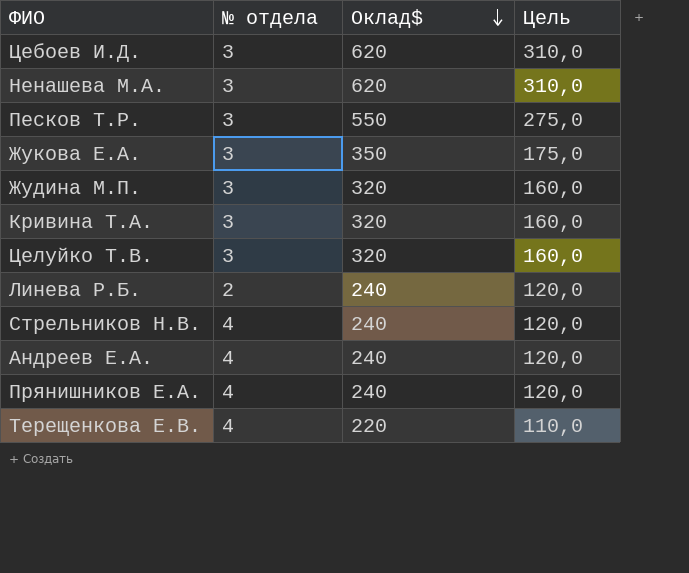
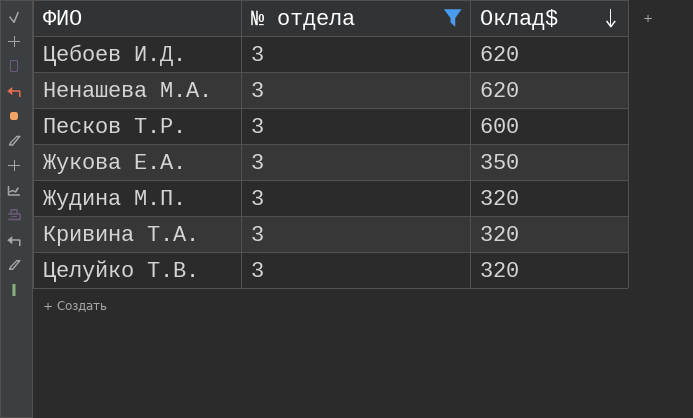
filter: none -> № отдела = 3
column Цель | formula: [Оклад$] * 0,5 -> none
Песков Т.Р. | Оклад$: 550 -> 600

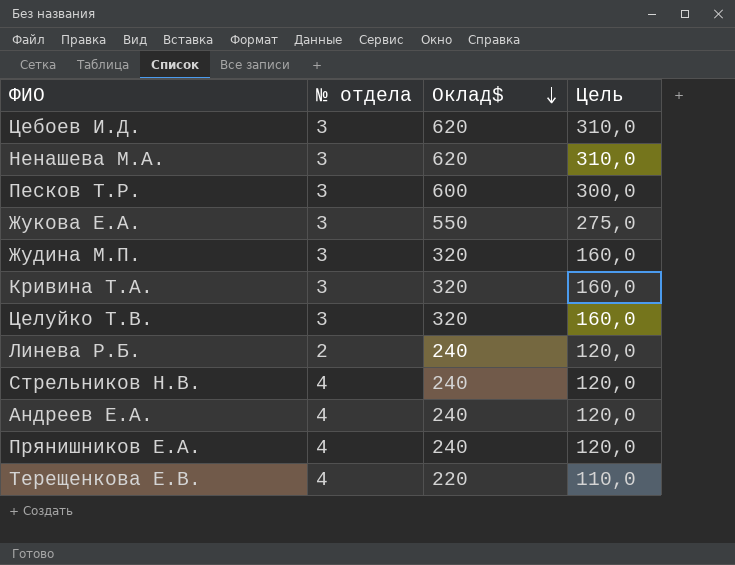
filter: № отдела = 3 -> none
column Цель | formula: none -> [Оклад$] * 0,5
Жукова Е.А. | Оклад$: 350 -> 550

